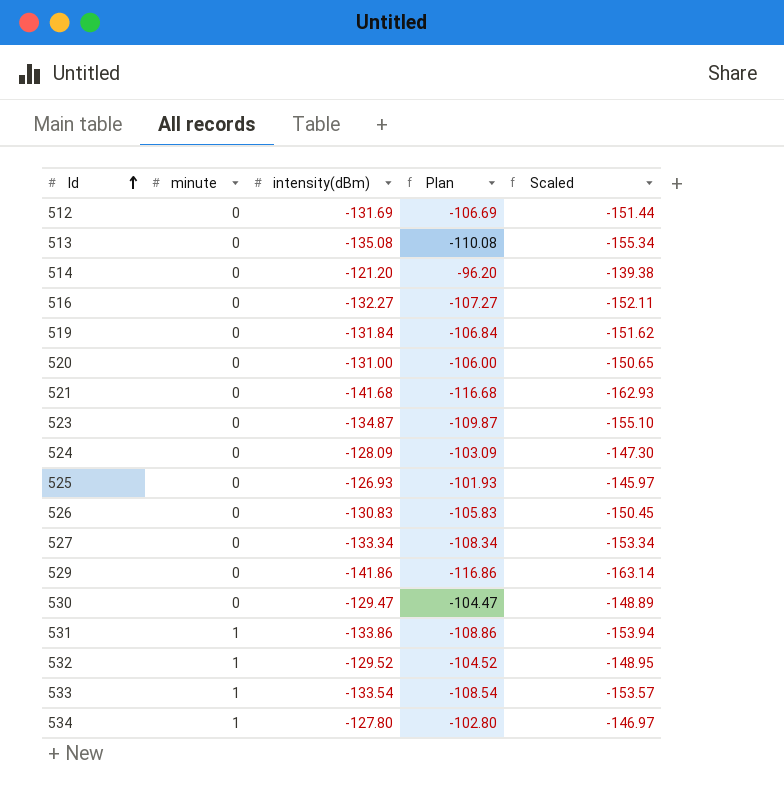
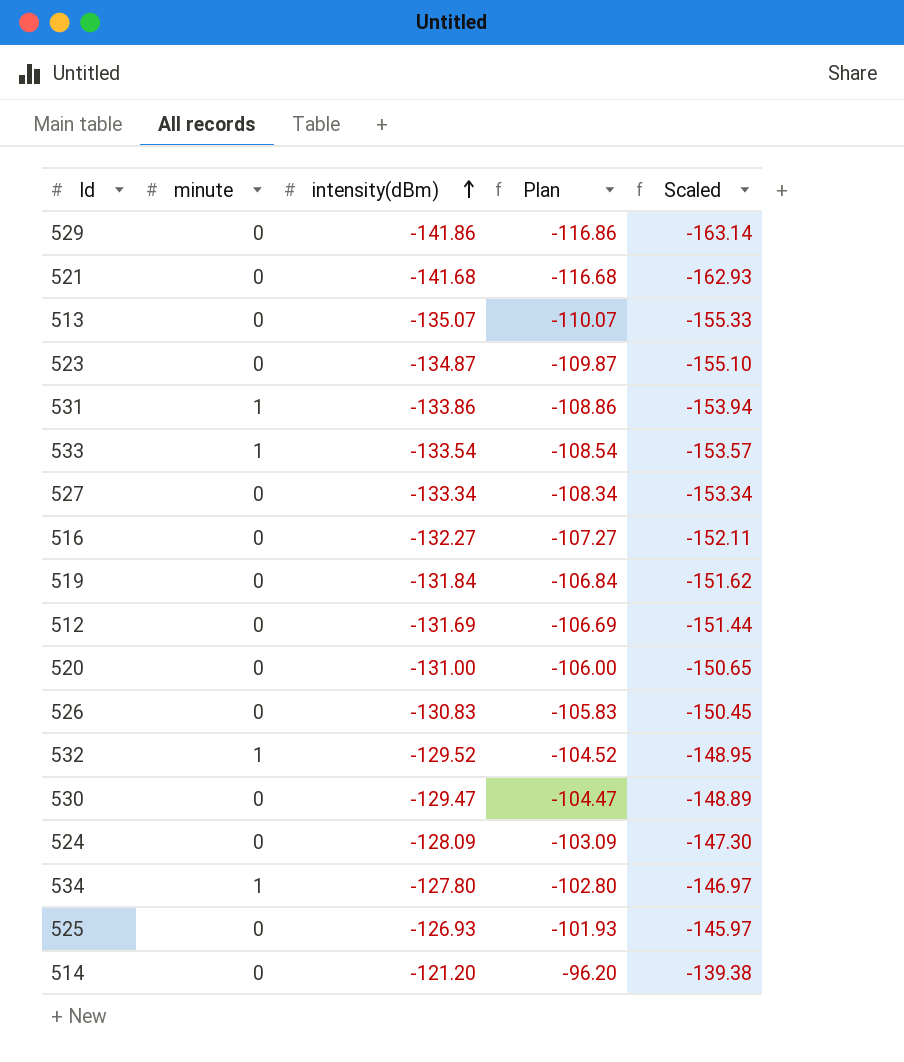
row order: Id ascending -> intensity(dBm) ascending
513 | intensity(dBm): -135.08 -> -135.07
513 | Plan: -110.08 -> -110.07
513 | Scaled: -155.34 -> -155.33

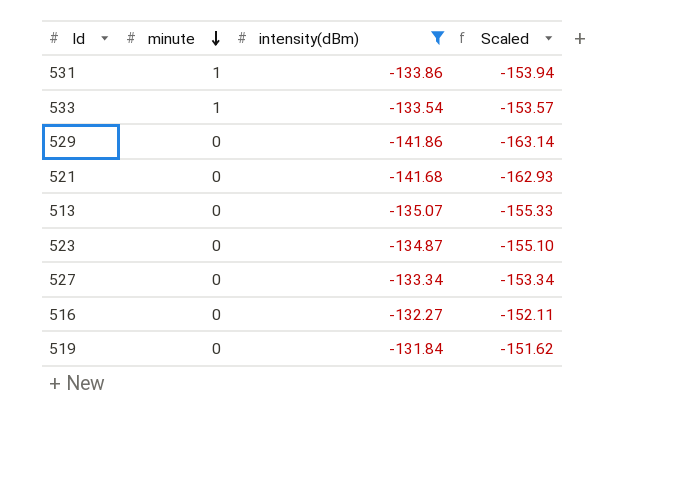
filter: none -> intensity(dBm) <= -131.84
row order: intensity(dBm) ascending -> minute descending
column Plan | formula: [intensity(dBm)] + 25 -> none

